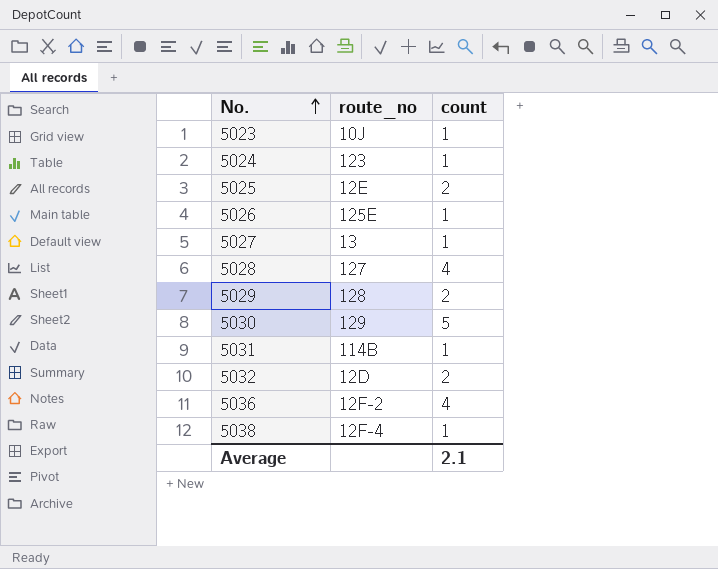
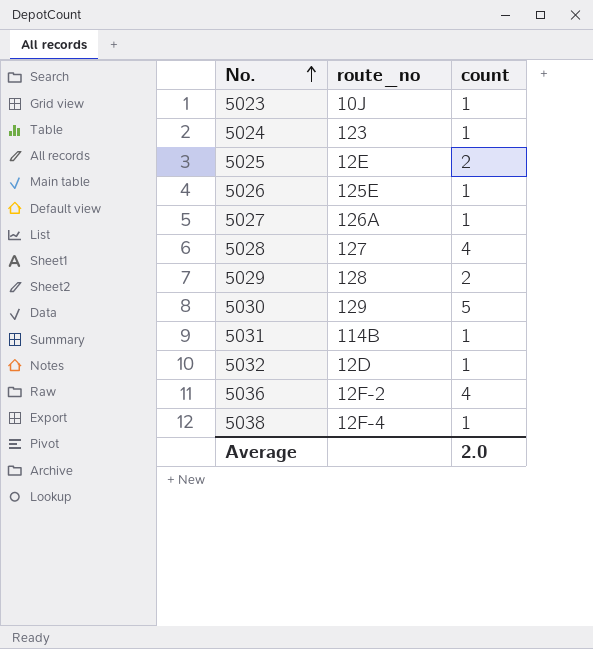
5027 | route_no: 13 -> 126A
5032 | count: 2 -> 1
Average | count: 2.1 -> 2.0

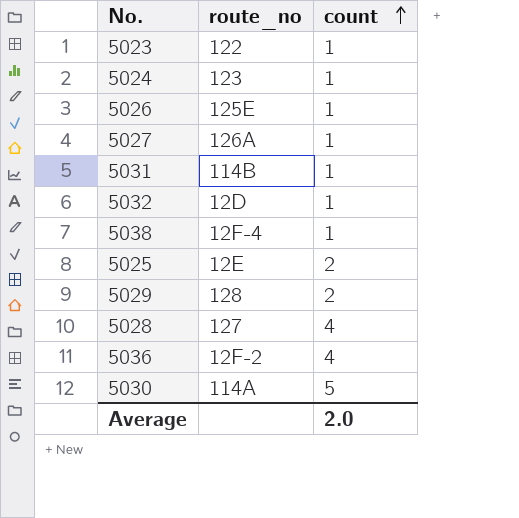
row order: No. ascending -> count ascending
5023 | route_no: 10J -> 122
5030 | route_no: 129 -> 114A

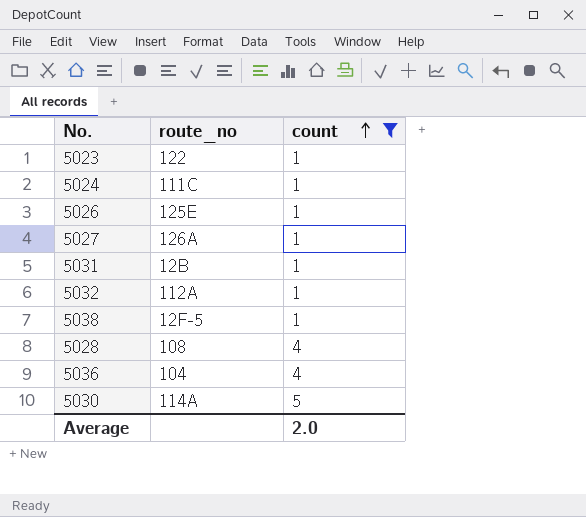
filter: none -> count != 2
5024 | route_no: 123 -> 111C
5031 | route_no: 114B -> 12B
5032 | route_no: 12D -> 112A
5038 | route_no: 12F-4 -> 12F-5
5028 | route_no: 127 -> 108
5036 | route_no: 12F-2 -> 104

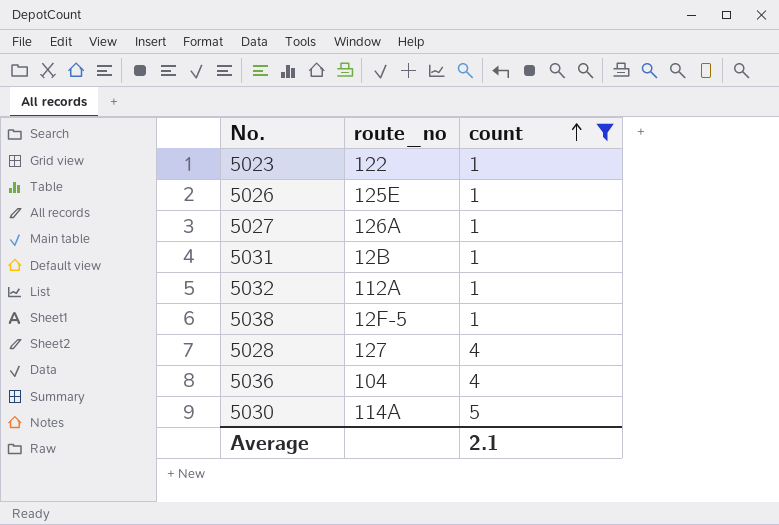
row 5024: 111C | 1 -> none
5028 | route_no: 108 -> 127
Average | count: 2.0 -> 2.1

